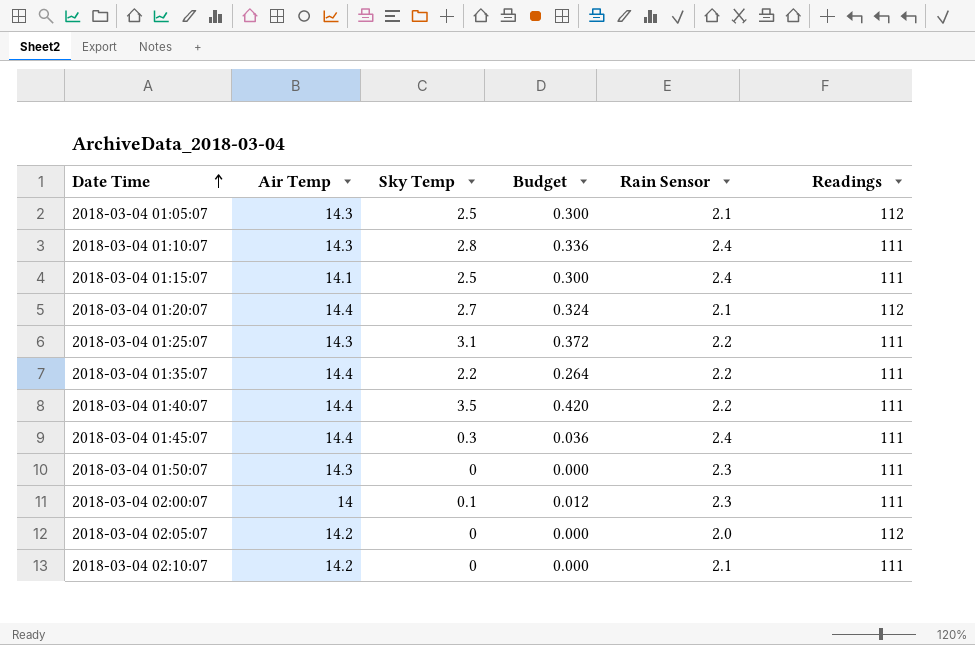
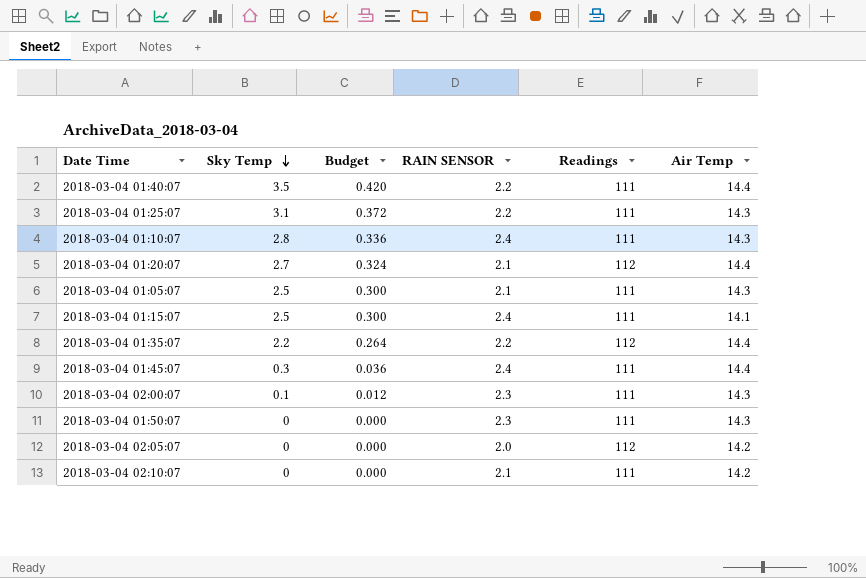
row order: Date Time ascending -> Sky Temp descending
column name: Rain Sensor -> RAIN SENSOR
column Air Temp | position: 2 -> 6
2018-03-04 01:05:07 | Readings: 112 -> 111
2018-03-04 01:35:07 | Readings: 111 -> 112
2018-03-04 02:00:07 | Air Temp: 14 -> 14.3

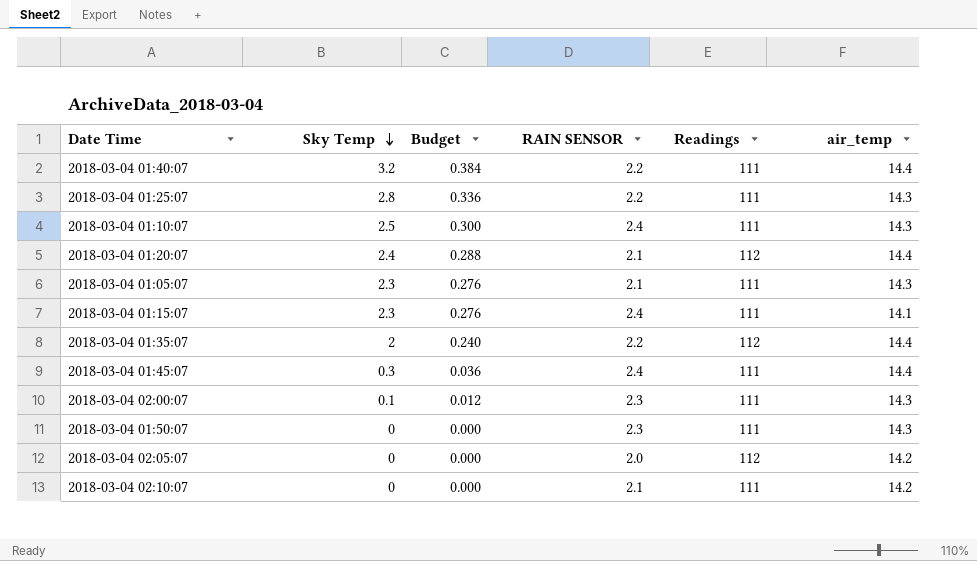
column name: Air Temp -> air_temp
2018-03-04 01:40:07 | Sky Temp: 3.5 -> 3.2
2018-03-04 01:40:07 | Budget: 0.420 -> 0.384
2018-03-04 01:25:07 | Sky Temp: 3.1 -> 2.8
2018-03-04 01:25:07 | Budget: 0.372 -> 0.336
2018-03-04 01:10:07 | Sky Temp: 2.8 -> 2.5
2018-03-04 01:10:07 | Budget: 0.336 -> 0.300
2018-03-04 01:20:07 | Sky Temp: 2.7 -> 2.4
2018-03-04 01:20:07 | Budget: 0.324 -> 0.288
2018-03-04 01:05:07 | Sky Temp: 2.5 -> 2.3
2018-03-04 01:05:07 | Budget: 0.300 -> 0.276
2018-03-04 01:15:07 | Sky Temp: 2.5 -> 2.3
2018-03-04 01:15:07 | Budget: 0.300 -> 0.276
2018-03-04 01:35:07 | Sky Temp: 2.2 -> 2
2018-03-04 01:35:07 | Budget: 0.264 -> 0.240

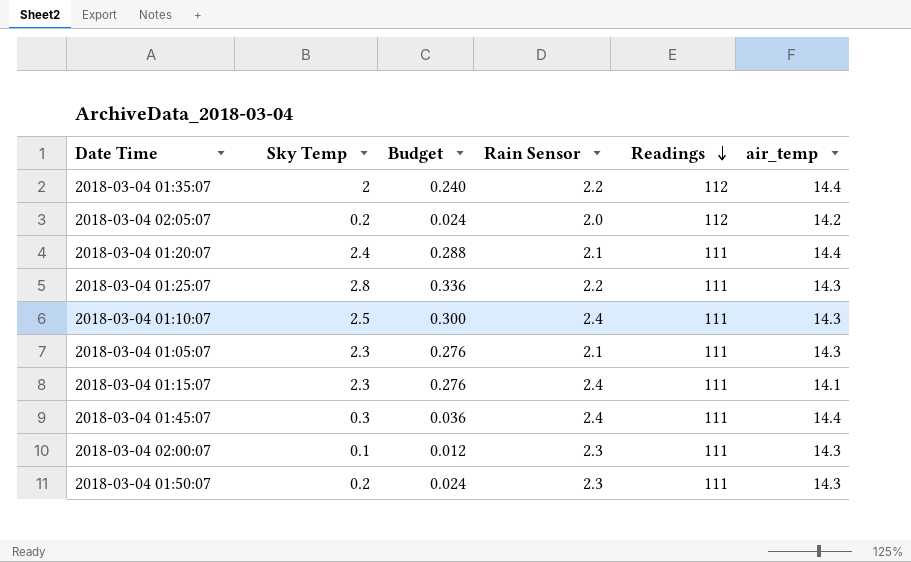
row order: Sky Temp descending -> Readings descending
column name: RAIN SENSOR -> Rain Sensor
row 2018-03-04 01:40:07: 3.2 | 0.384 | 2.2 | 111 | 14.4 -> none
row 2018-03-04 02:10:07: 0 | 0.000 | 2.1 | 111 | 14.2 -> none
2018-03-04 02:05:07 | Sky Temp: 0 -> 0.2
2018-03-04 02:05:07 | Budget: 0.000 -> 0.024
2018-03-04 01:20:07 | Readings: 112 -> 111
2018-03-04 01:50:07 | Sky Temp: 0 -> 0.2
2018-03-04 01:50:07 | Budget: 0.000 -> 0.024

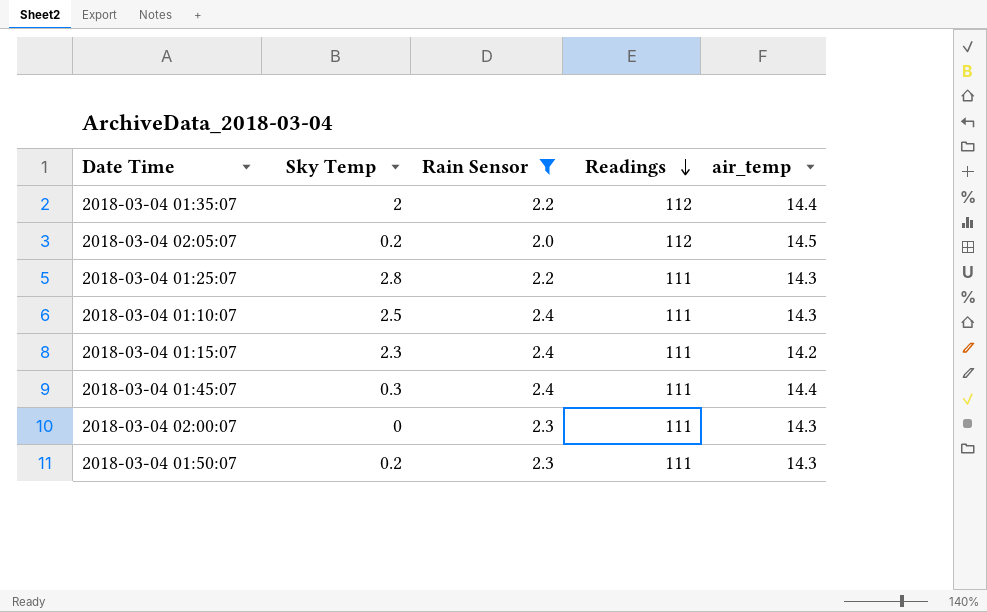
filter: none -> Rain Sensor != 2.1
column Budget | formula: [Sky Temp] * 0.12 -> none
2018-03-04 02:05:07 | air_temp: 14.2 -> 14.5
2018-03-04 01:15:07 | air_temp: 14.1 -> 14.2
2018-03-04 02:00:07 | Sky Temp: 0.1 -> 0

